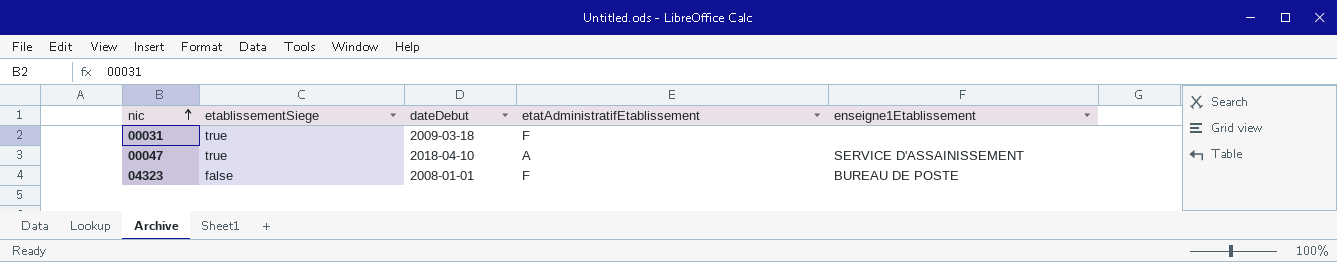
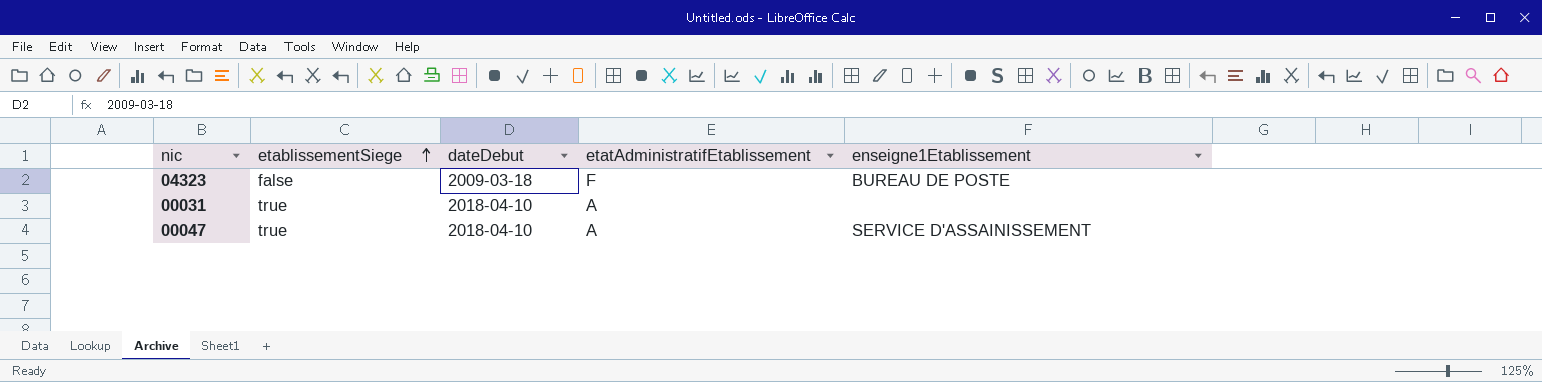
row order: nic ascending -> etablissementSiege ascending
04323 | dateDebut: 2008-01-01 -> 2009-03-18
00031 | dateDebut: 2009-03-18 -> 2018-04-10
00031 | etatAdministratifEtablissement: F -> A

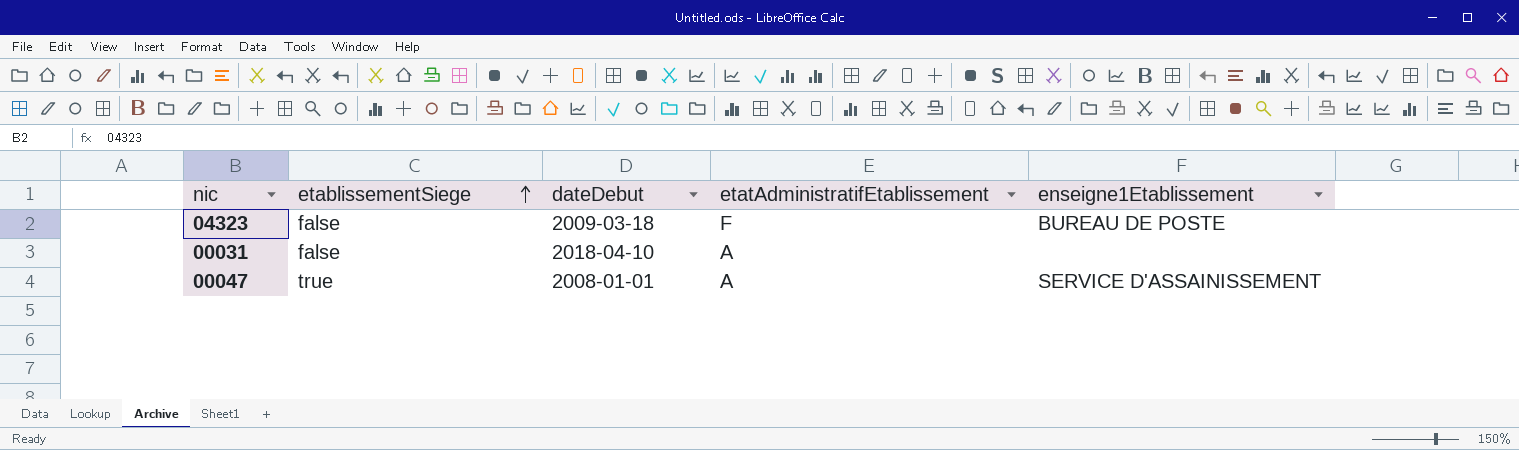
00031 | etablissementSiege: true -> false
00047 | dateDebut: 2018-04-10 -> 2008-01-01

